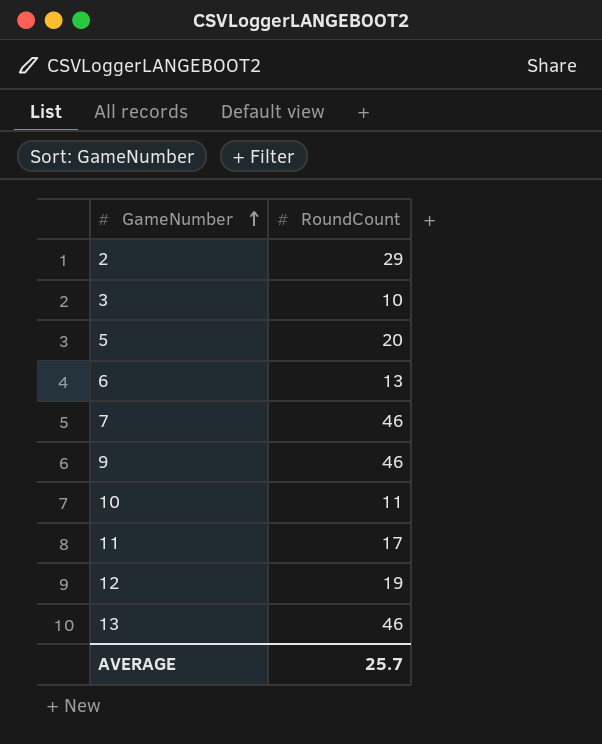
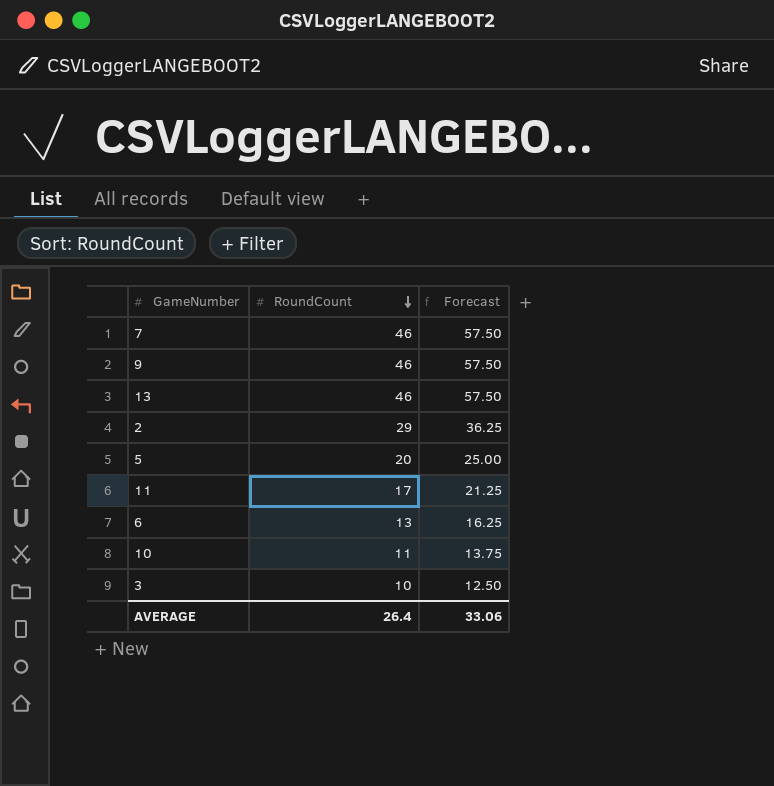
row order: GameNumber ascending -> RoundCount descending
column Forecast | formula: none -> [RoundCount] * 1.25
row 12: 19 -> none
AVERAGE | RoundCount: 25.7 -> 26.4

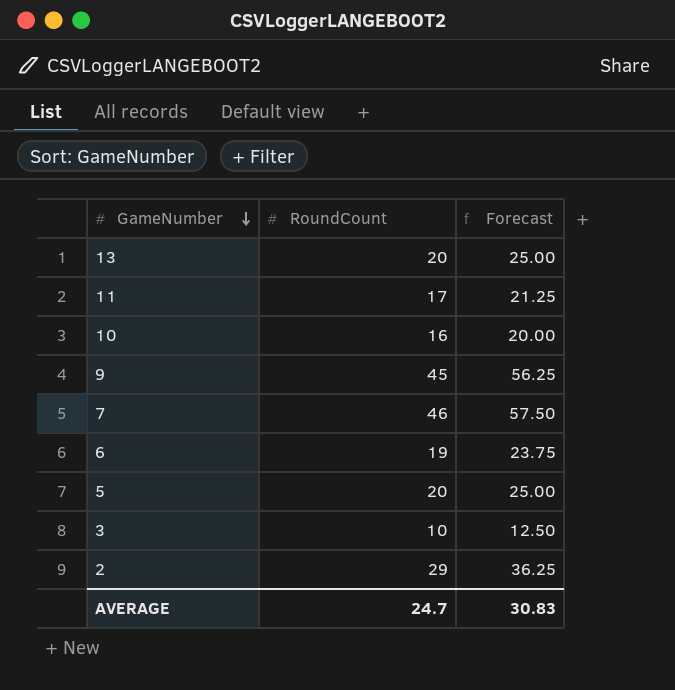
row order: RoundCount descending -> GameNumber descending
13 | RoundCount: 46 -> 20
13 | Forecast: 57.50 -> 25.00
10 | RoundCount: 11 -> 16
10 | Forecast: 13.75 -> 20.00
9 | RoundCount: 46 -> 45
9 | Forecast: 57.50 -> 56.25
6 | RoundCount: 13 -> 19
6 | Forecast: 16.25 -> 23.75
AVERAGE | RoundCount: 26.4 -> 24.7
AVERAGE | Forecast: 33.06 -> 30.83

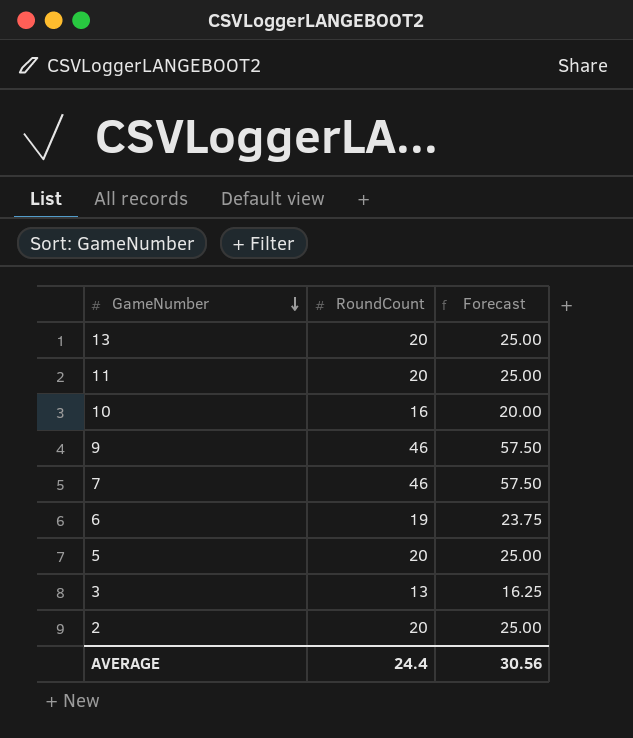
11 | RoundCount: 17 -> 20
11 | Forecast: 21.25 -> 25.00
9 | RoundCount: 45 -> 46
9 | Forecast: 56.25 -> 57.50
3 | RoundCount: 10 -> 13
3 | Forecast: 12.50 -> 16.25
2 | RoundCount: 29 -> 20
2 | Forecast: 36.25 -> 25.00
AVERAGE | RoundCount: 24.7 -> 24.4
AVERAGE | Forecast: 30.83 -> 30.56

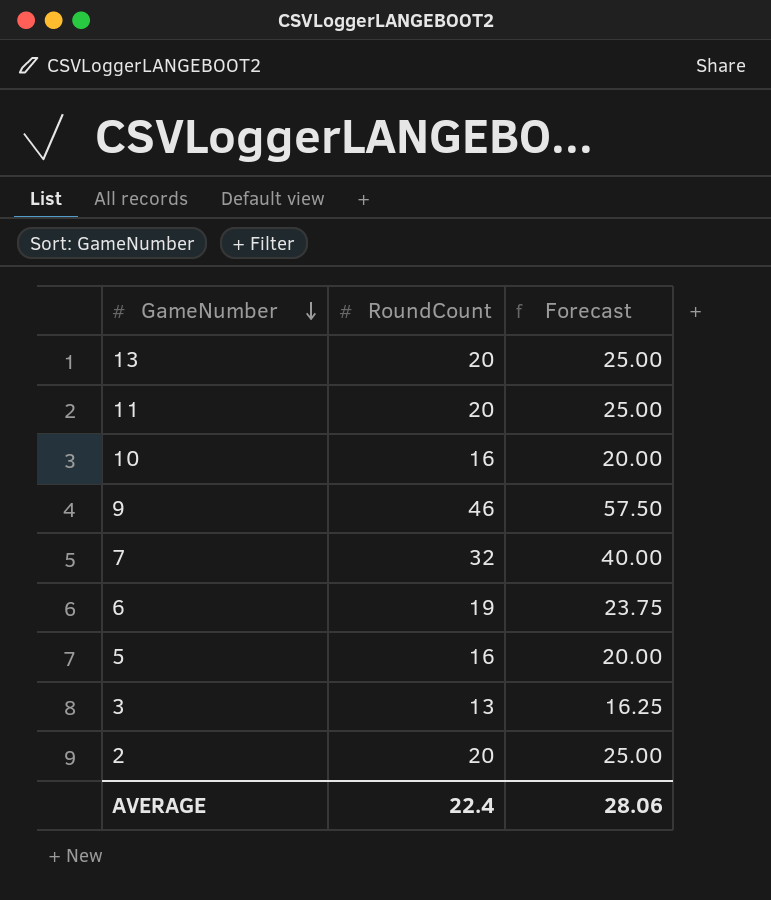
7 | RoundCount: 46 -> 32
7 | Forecast: 57.50 -> 40.00
5 | RoundCount: 20 -> 16
5 | Forecast: 25.00 -> 20.00
AVERAGE | RoundCount: 24.4 -> 22.4
AVERAGE | Forecast: 30.56 -> 28.06

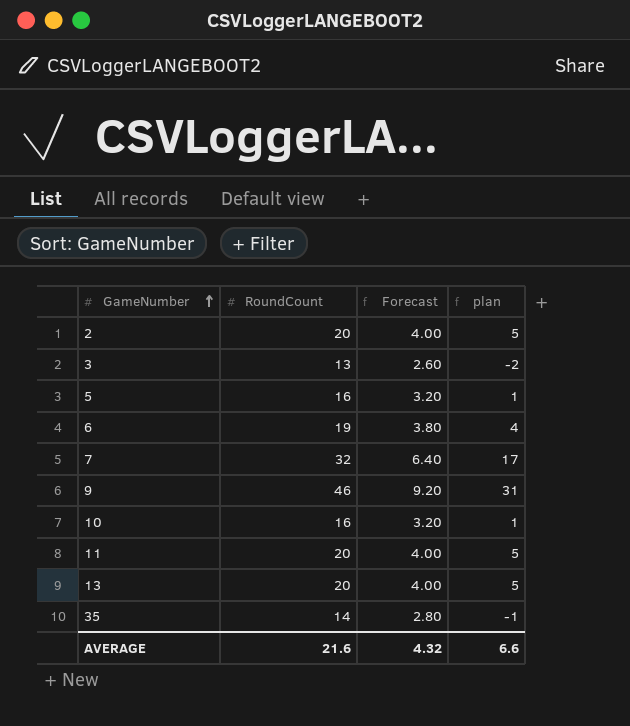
row order: GameNumber descending -> GameNumber ascending
column Forecast | formula: [RoundCount] * 1.25 -> [RoundCount] * 0.2
column plan | formula: none -> [RoundCount] - 15
row 35: none -> 14 | 2.80 | -1
AVERAGE | RoundCount: 22.4 -> 21.6
AVERAGE | Forecast: 28.06 -> 4.32

